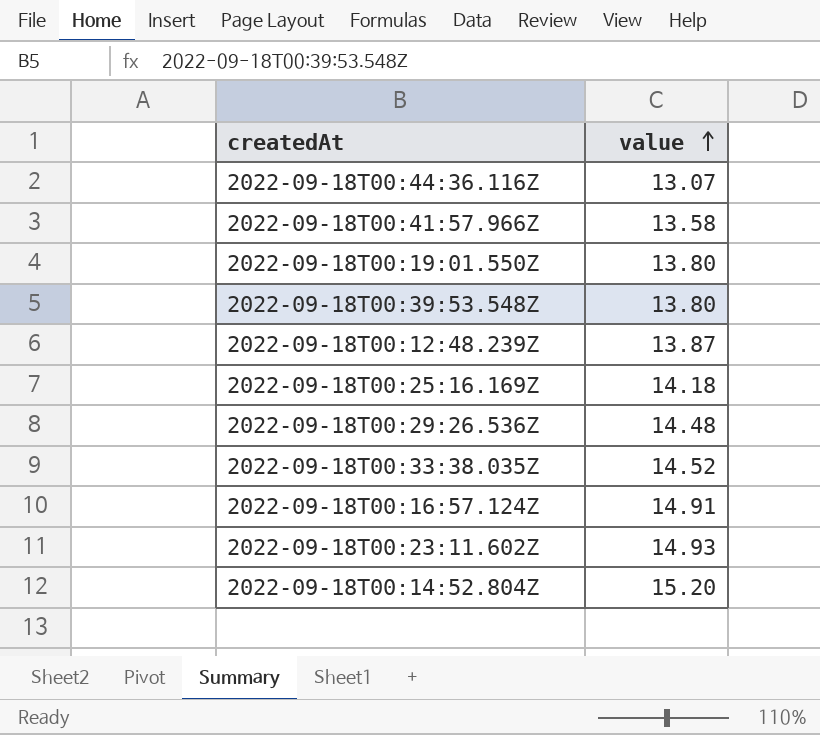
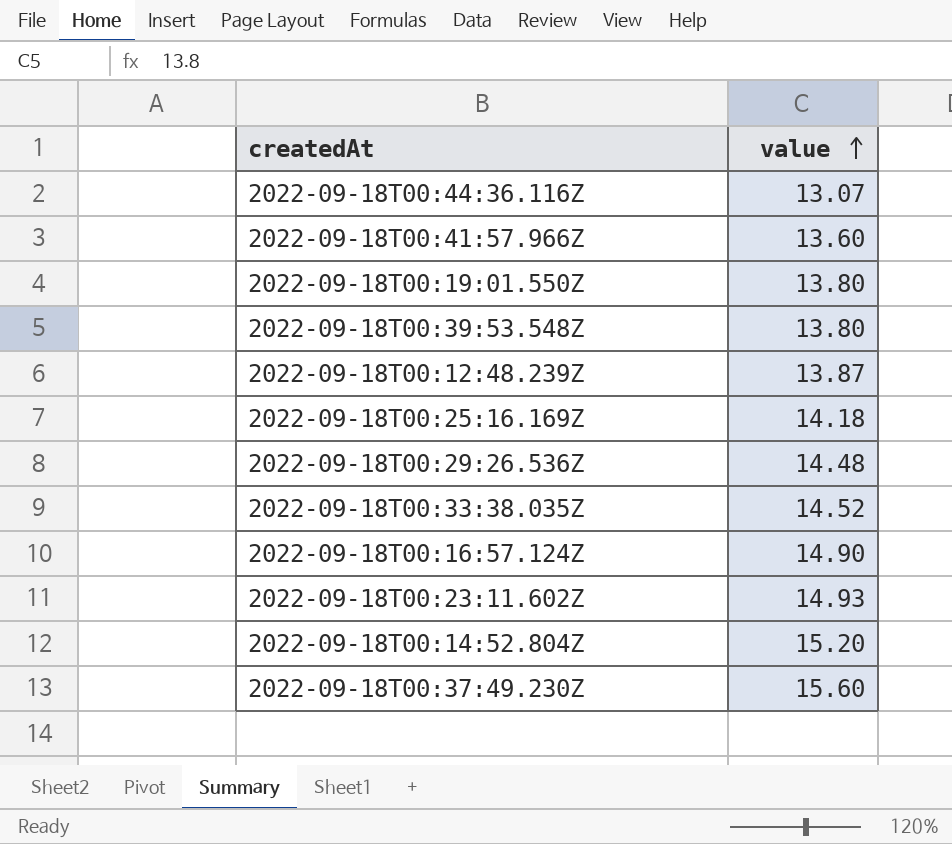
2022-09-18T00:41:57.966Z | value: 13.58 -> 13.60
2022-09-18T00:16:57.124Z | value: 14.91 -> 14.90
row 2022-09-18T00:37:49.230Z: none -> 15.60

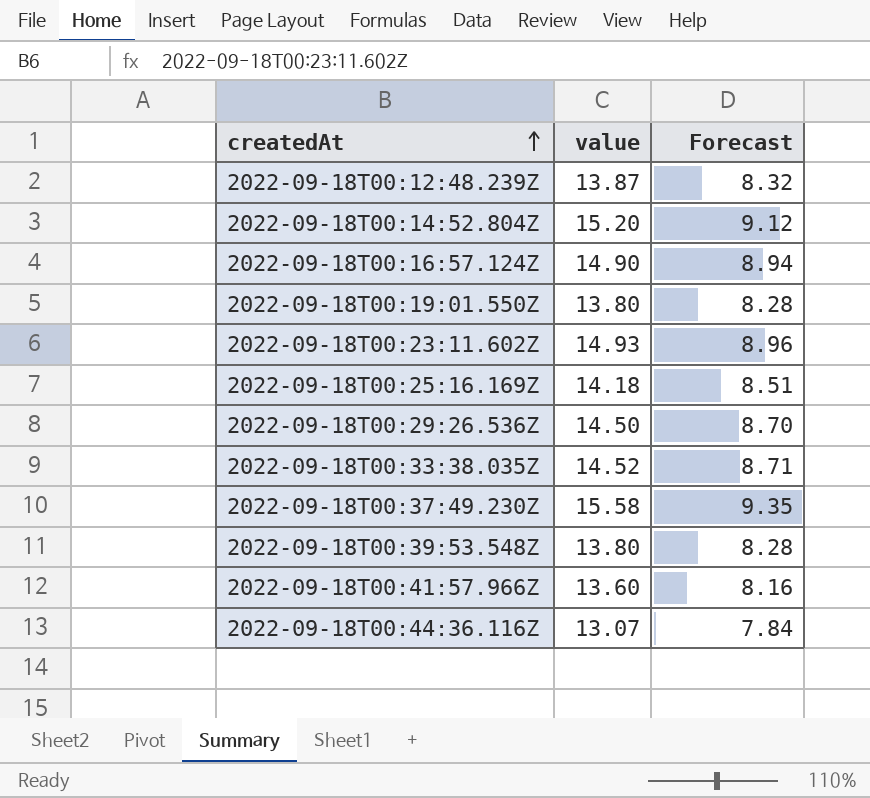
row order: value ascending -> createdAt ascending
column Forecast | formula: none -> [value] * 0.6
2022-09-18T00:29:26.536Z | value: 14.48 -> 14.50
2022-09-18T00:37:49.230Z | value: 15.60 -> 15.58

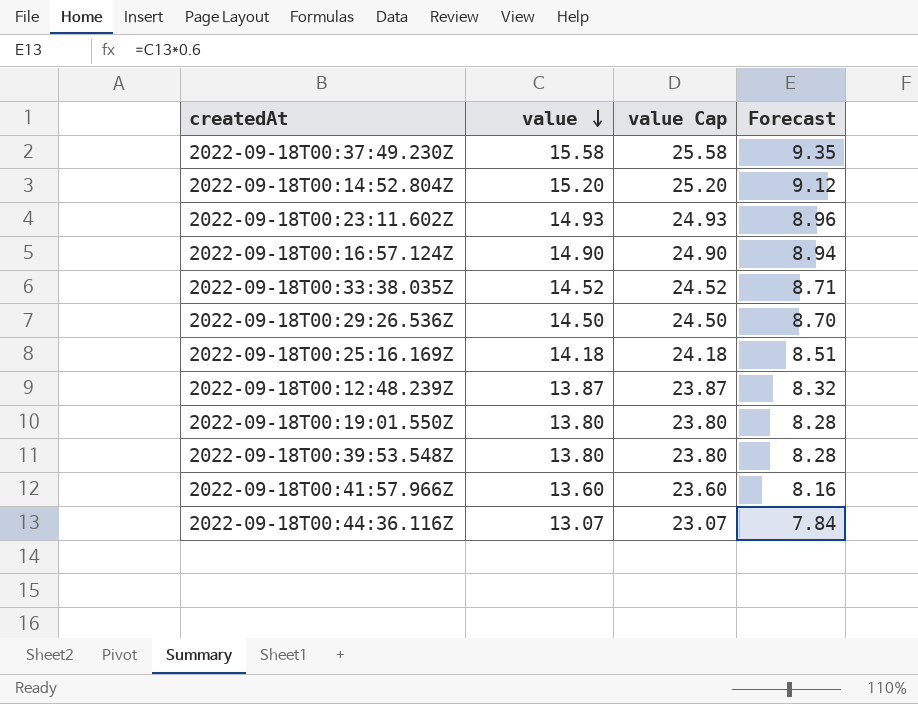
row order: createdAt ascending -> value descending
column value Cap | formula: none -> [value] + 10

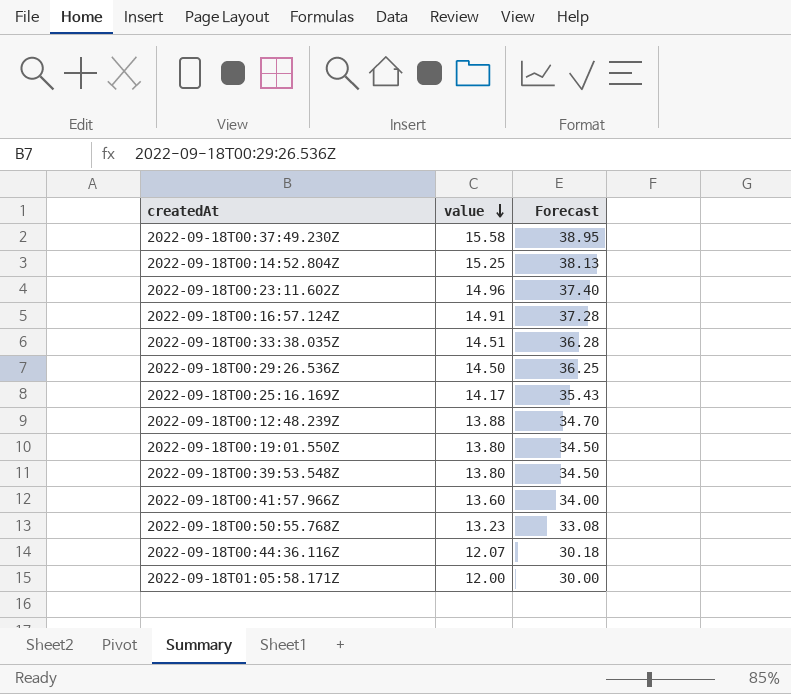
column value Cap | formula: [value] + 10 -> none
column Forecast | formula: [value] * 0.6 -> [value] * 2.5
2022-09-18T00:14:52.804Z | value: 15.20 -> 15.25
2022-09-18T00:23:11.602Z | value: 14.93 -> 14.96
2022-09-18T00:16:57.124Z | value: 14.90 -> 14.91
2022-09-18T00:33:38.035Z | value: 14.52 -> 14.51
2022-09-18T00:25:16.169Z | value: 14.18 -> 14.17
2022-09-18T00:12:48.239Z | value: 13.87 -> 13.88
row 2022-09-18T00:50:55.768Z: none -> 13.23 | 33.08
2022-09-18T00:44:36.116Z | value: 13.07 -> 12.07
row 2022-09-18T01:05:58.171Z: none -> 12.00 | 30.00

